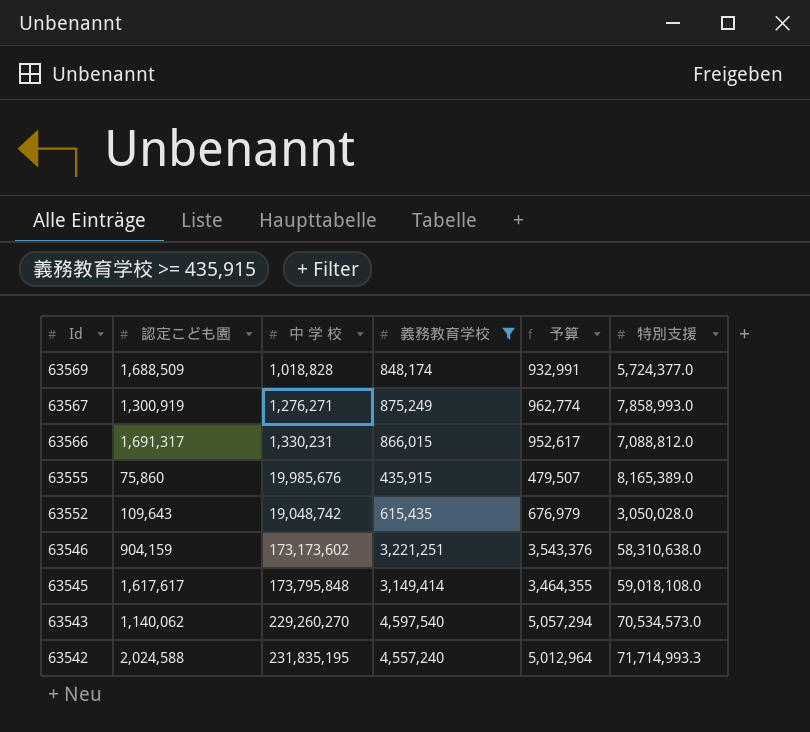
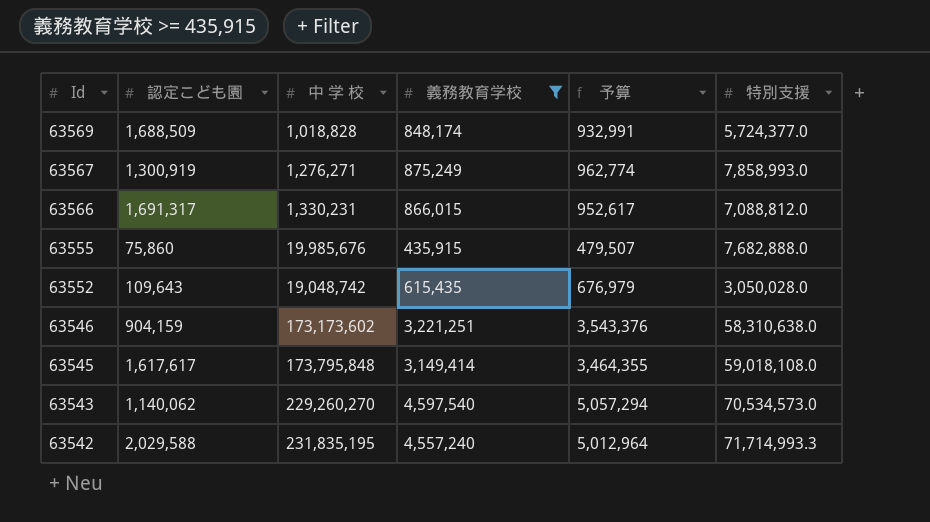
63555 | 特別支援: 8,165,389.0 -> 7,682,888.0
63542 | 認定こども園: 2,024,588 -> 2,029,588

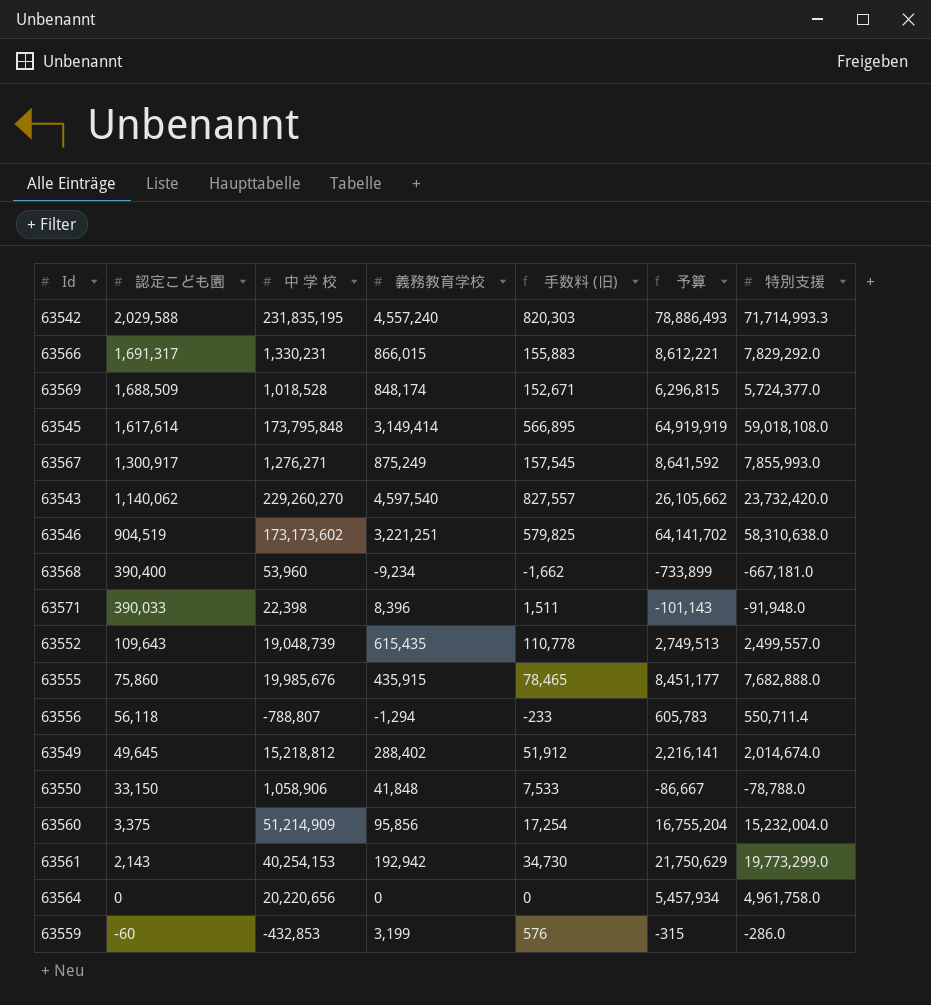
filter: 義務教育学校 >= 435,915 -> none
row order: Id descending -> 認定こども園 descending
column 手数料 (旧) | formula: none -> [義務教育学校] * 0.18
column 予算 | formula: [義務教育学校] * 1.1 -> [特別支援] * 1.1
63566 | 特別支援: 7,088,812.0 -> 7,829,292.0
63569 | 中 学 校: 1,018,828 -> 1,018,528
63545 | 認定こども園: 1,617,617 -> 1,617,614
63567 | 認定こども園: 1,300,919 -> 1,300,917
63567 | 特別支援: 7,858,993.0 -> 7,855,993.0
63543 | 特別支援: 70,534,573.0 -> 23,732,420.0
63546 | 認定こども園: 904,159 -> 904,519
63552 | 中 学 校: 19,048,742 -> 19,048,739
63552 | 特別支援: 3,050,028.0 -> 2,499,557.0

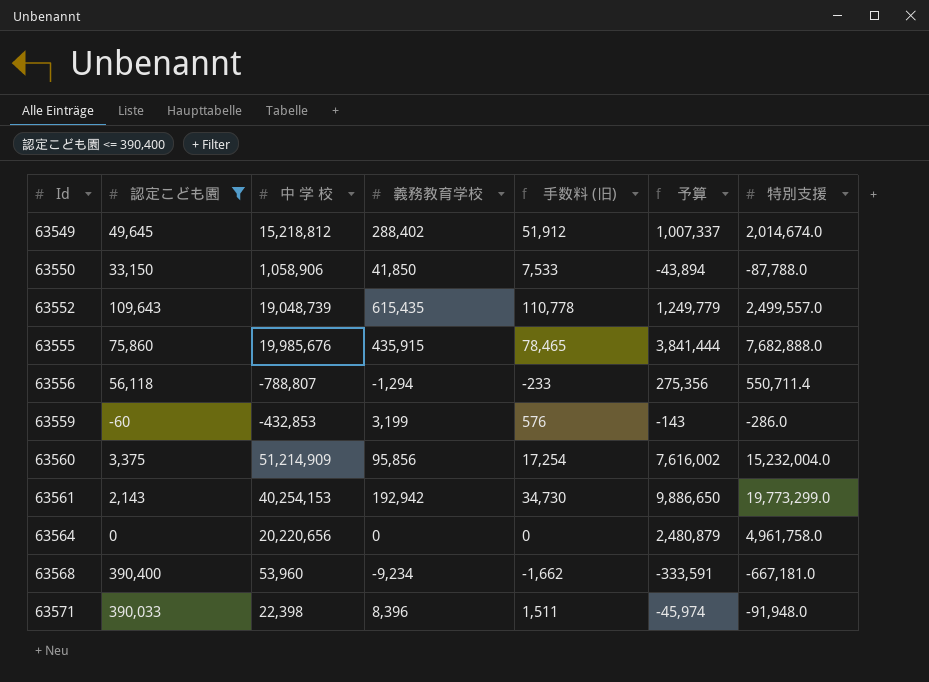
filter: none -> 認定こども園 <= 390,400
row order: 認定こども園 descending -> Id ascending
column 予算 | formula: [特別支援] * 1.1 -> [特別支援] * 0.5
63550 | 義務教育学校: 41,848 -> 41,850
63550 | 特別支援: -78,788.0 -> -87,788.0

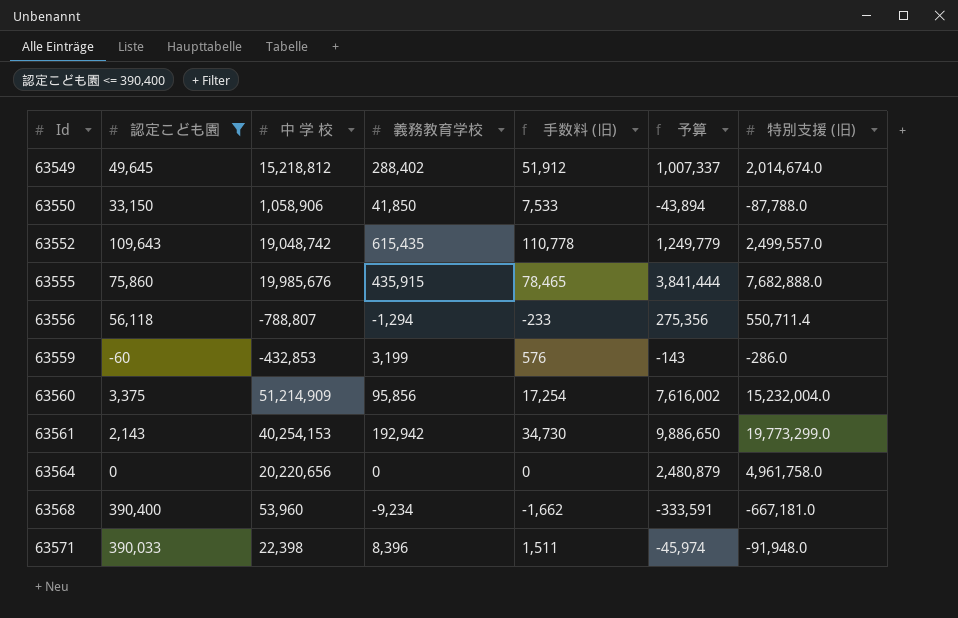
column name: 特別支援 -> 特別支援 (旧)
63552 | 中 学 校: 19,048,739 -> 19,048,742

